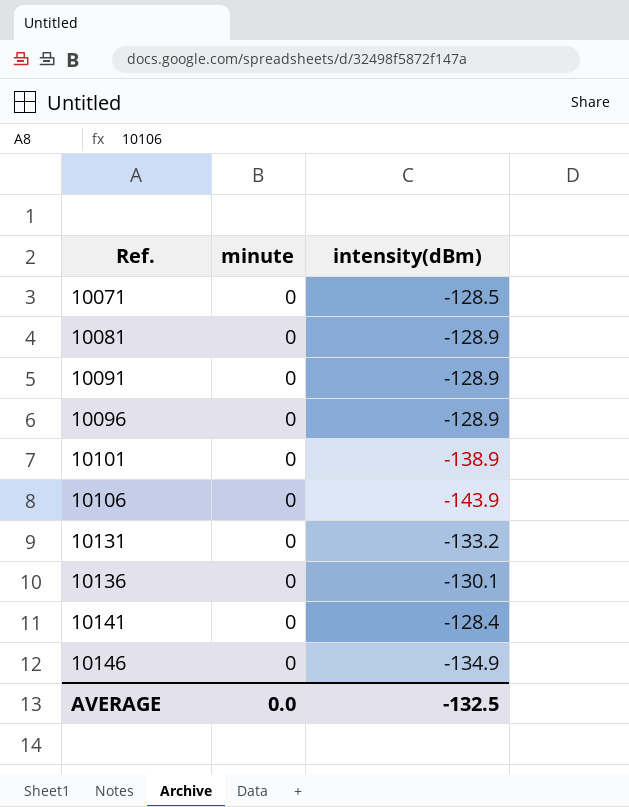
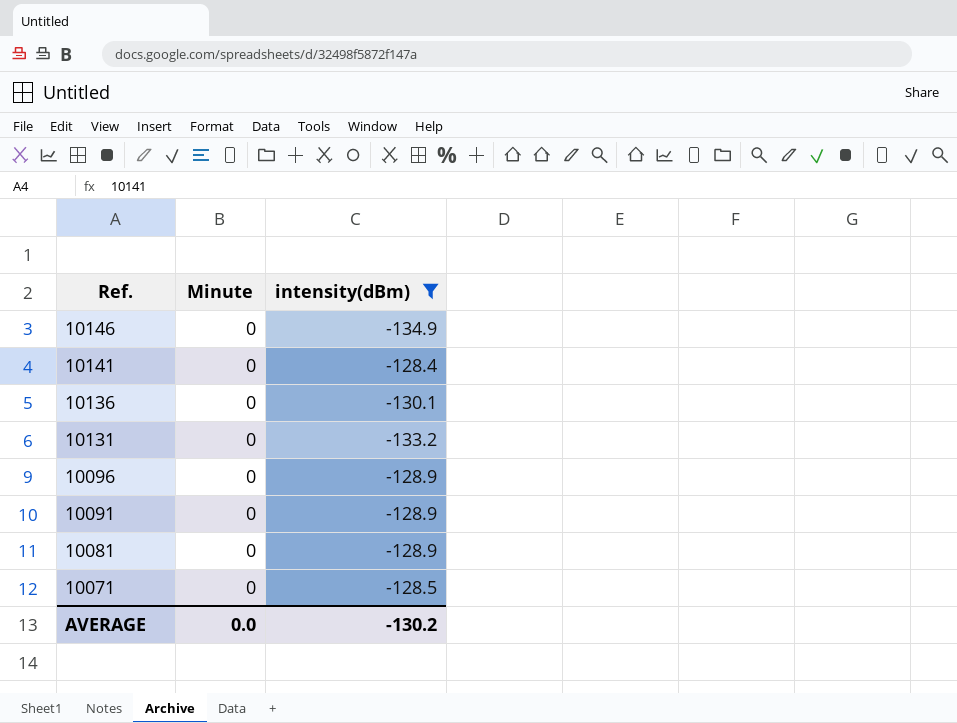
filter: none -> intensity(dBm) >= -134.9
row order: Ref. ascending -> Ref. descending
column name: minute -> Minute
AVERAGE | intensity(dBm): -132.5 -> -130.2

